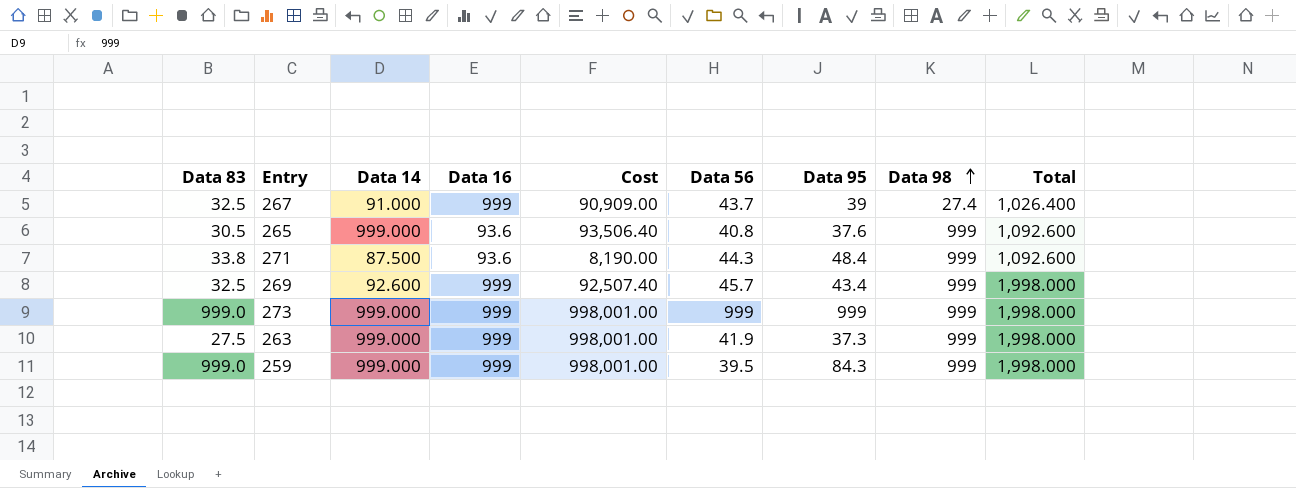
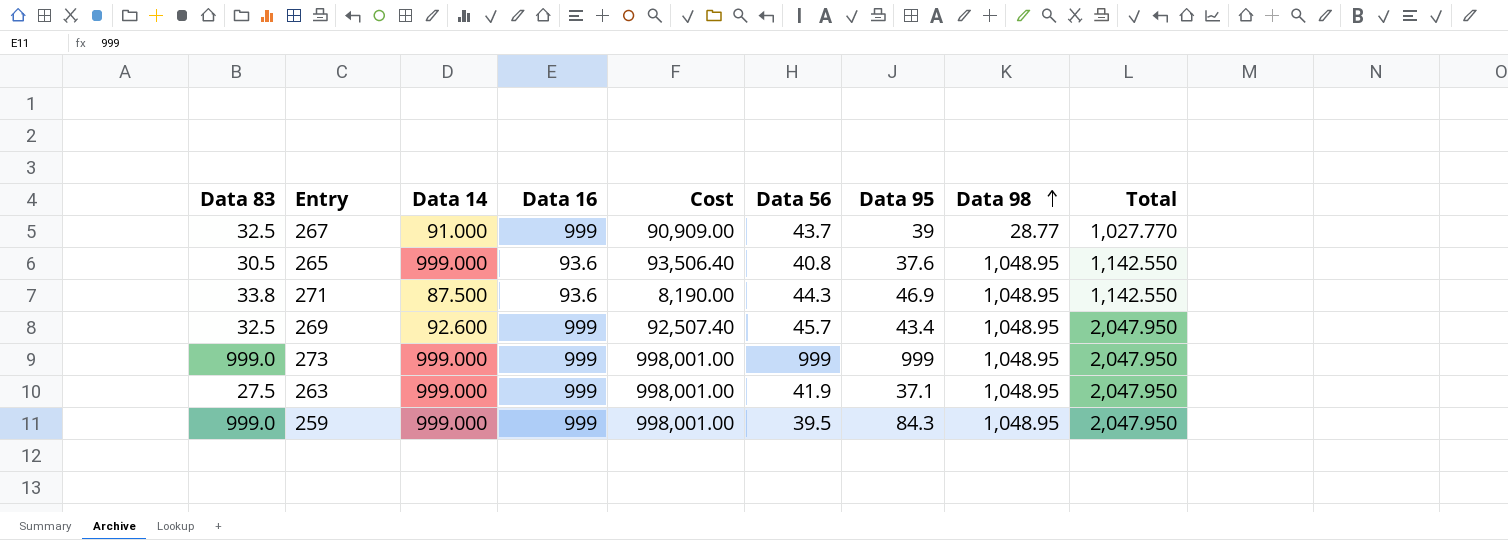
267 | Data 98: 27.4 -> 28.77
267 | Total: 1,026.400 -> 1,027.770
265 | Data 98: 999 -> 1,048.95
265 | Total: 1,092.600 -> 1,142.550
271 | Data 95: 48.4 -> 46.9
271 | Data 98: 999 -> 1,048.95
271 | Total: 1,092.600 -> 1,142.550
269 | Data 98: 999 -> 1,048.95
269 | Total: 1,998.000 -> 2,047.950
273 | Data 98: 999 -> 1,048.95
273 | Total: 1,998.000 -> 2,047.950
263 | Data 95: 37.3 -> 37.1
263 | Data 98: 999 -> 1,048.95
263 | Total: 1,998.000 -> 2,047.950
259 | Data 98: 999 -> 1,048.95
259 | Total: 1,998.000 -> 2,047.950

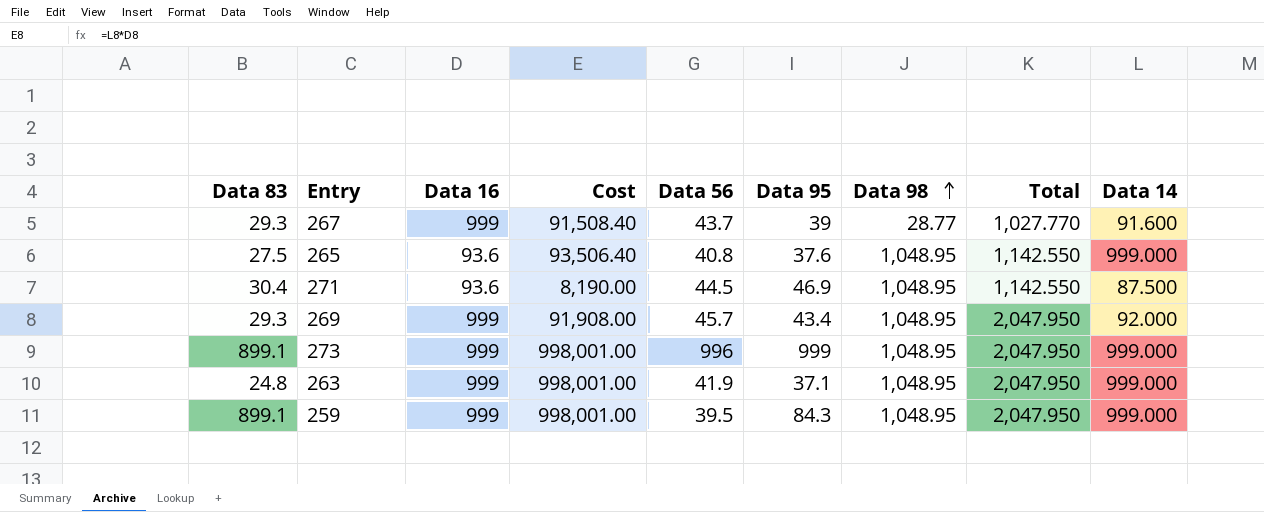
column Data 14 | position: 3 -> 9
267 | Data 83: 32.5 -> 29.3
267 | Cost: 90,909.00 -> 91,508.40
267 | Data 14: 91.000 -> 91.600
265 | Data 83: 30.5 -> 27.5
271 | Data 83: 33.8 -> 30.4
271 | Data 56: 44.3 -> 44.5
269 | Data 83: 32.5 -> 29.3
269 | Cost: 92,507.40 -> 91,908.00
269 | Data 14: 92.600 -> 92.000
273 | Data 83: 999.0 -> 899.1
273 | Data 56: 999 -> 996
263 | Data 83: 27.5 -> 24.8
259 | Data 83: 999.0 -> 899.1

